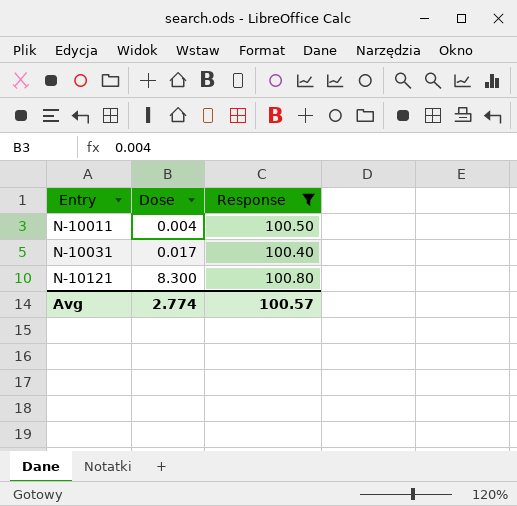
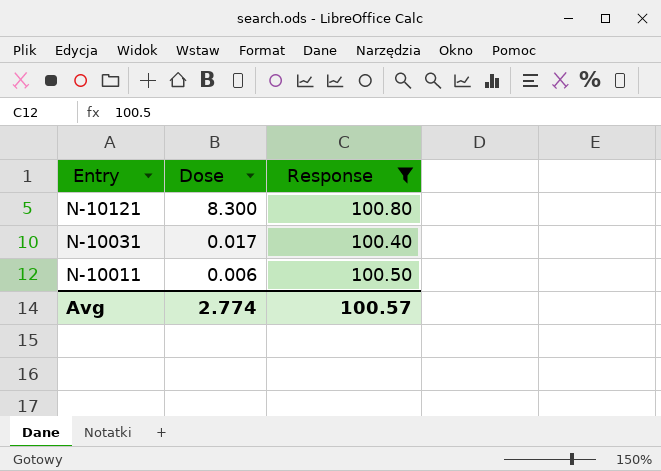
row order: Entry ascending -> Entry descending
N-10011 | Dose: 0.004 -> 0.006

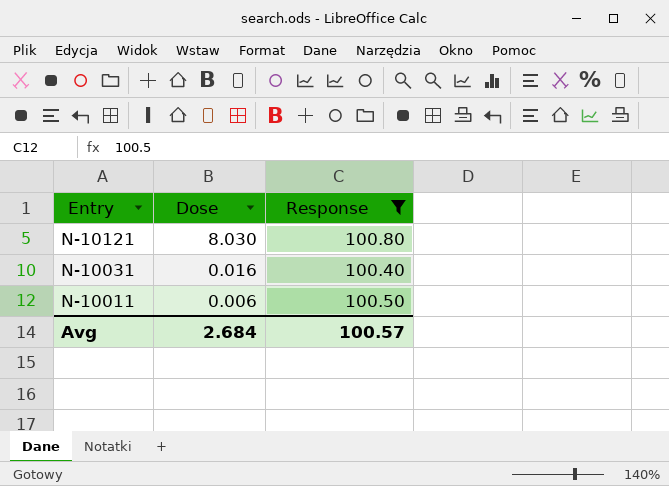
N-10121 | Dose: 8.300 -> 8.030
N-10031 | Dose: 0.017 -> 0.016
Avg | Dose: 2.774 -> 2.684

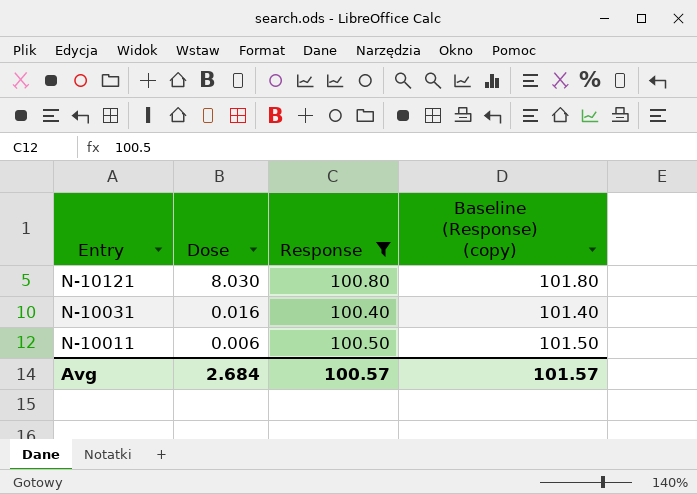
column Baseline (Response) (copy) | formula: none -> [Response] + 1

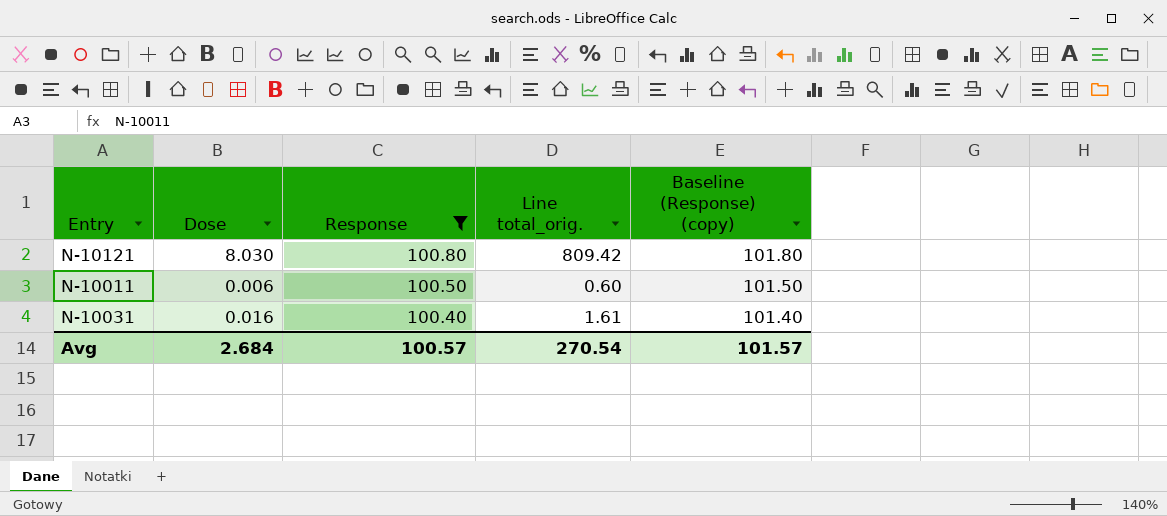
row order: Entry descending -> Response descending
column Line total_orig. | formula: none -> [Dose] * [Response]

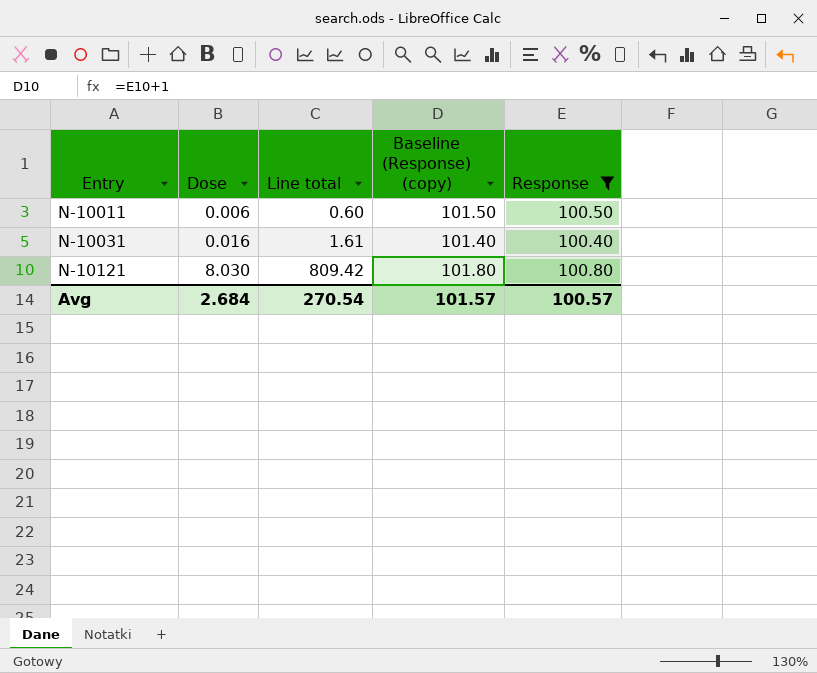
row order: Response descending -> Entry ascending
column name: Line total_orig. -> Line total
column Response | position: 3 -> 5

